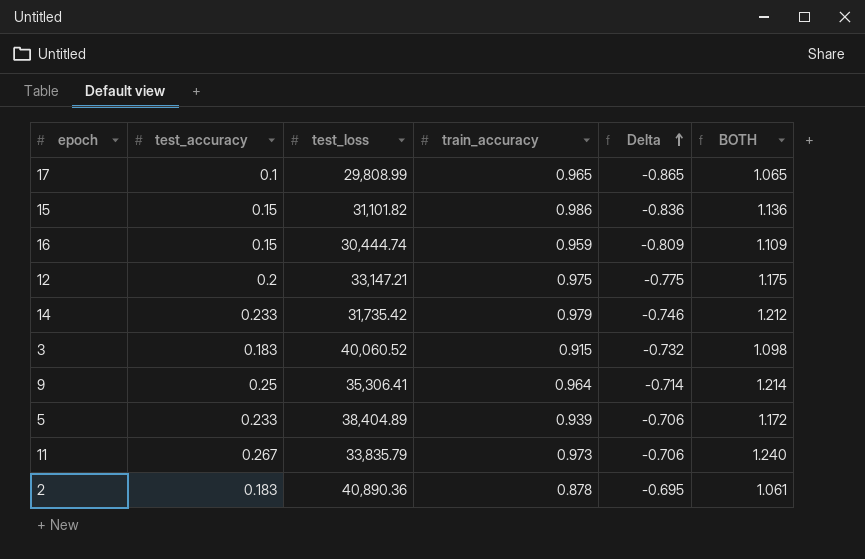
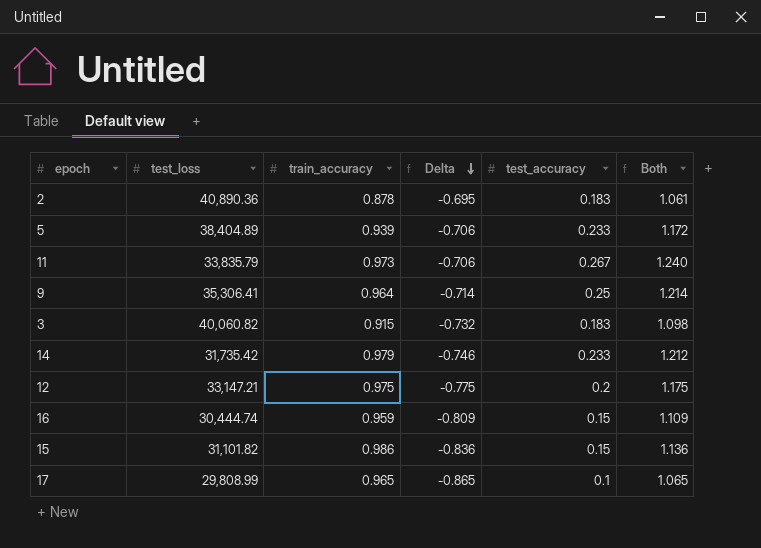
row order: Delta ascending -> Delta descending
column test_accuracy | position: 2 -> 5
column name: BOTH -> Both
3 | test_loss: 40,060.52 -> 40,060.82

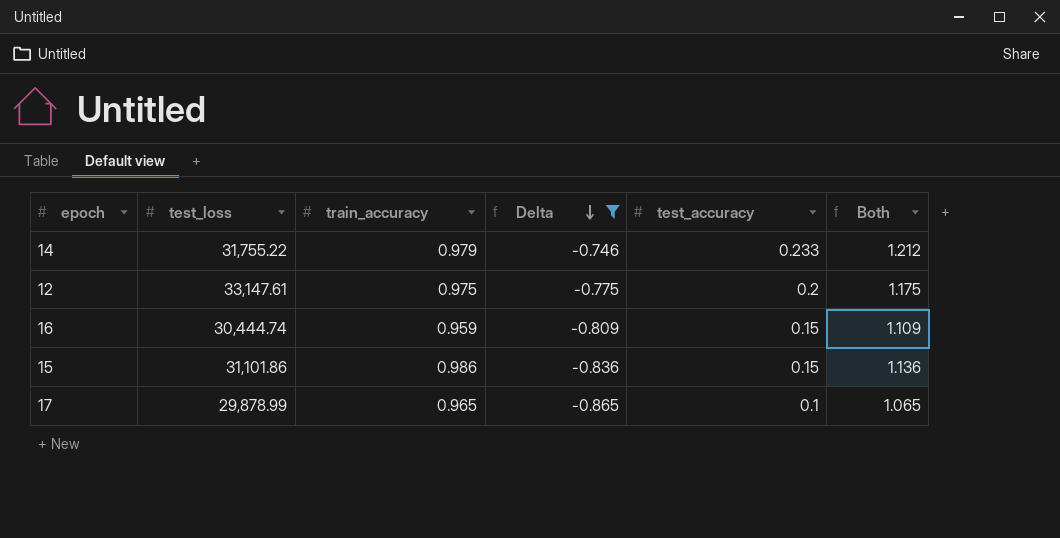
filter: none -> Delta <= -0.746
14 | test_loss: 31,735.42 -> 31,755.22
12 | test_loss: 33,147.21 -> 33,147.61
15 | test_loss: 31,101.82 -> 31,101.86
17 | test_loss: 29,808.99 -> 29,878.99

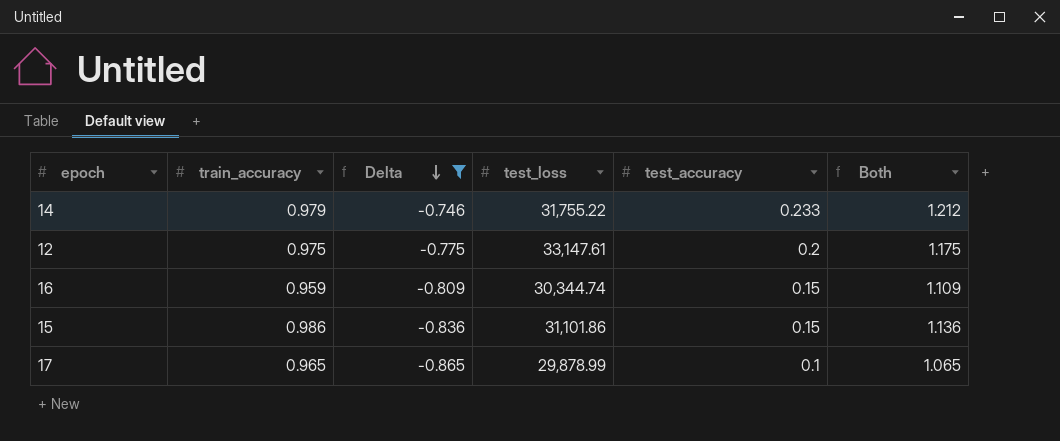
column test_loss | position: 2 -> 4
16 | test_loss: 30,444.74 -> 30,344.74

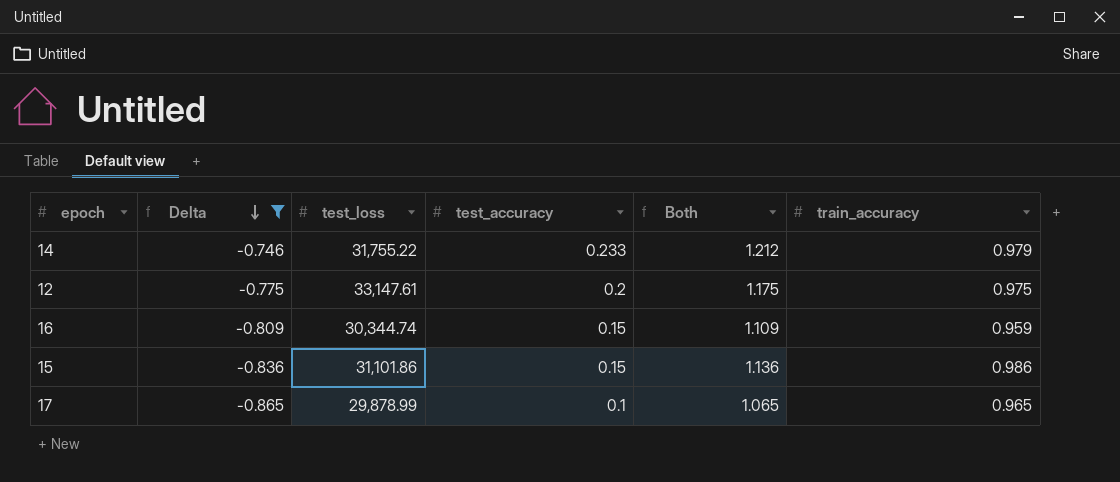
column train_accuracy | position: 2 -> 6

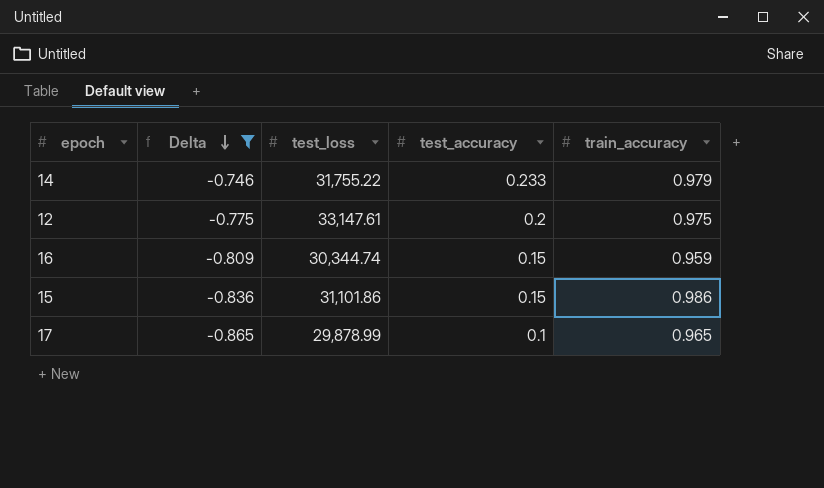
column Both | formula: [test_accuracy] + [train_accuracy] -> none

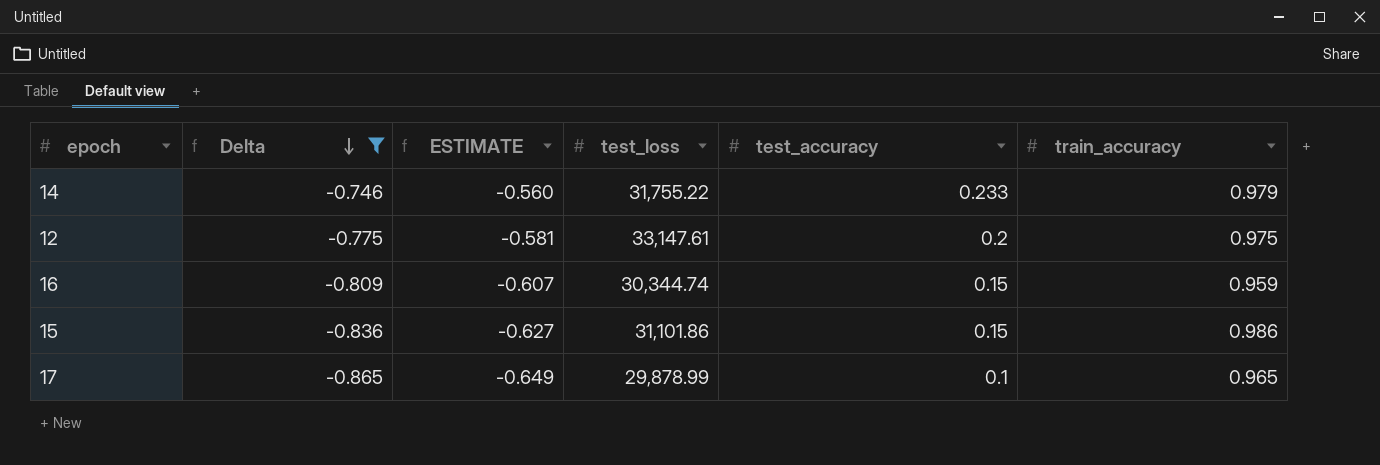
column ESTIMATE | formula: none -> [Delta] * 0.75

